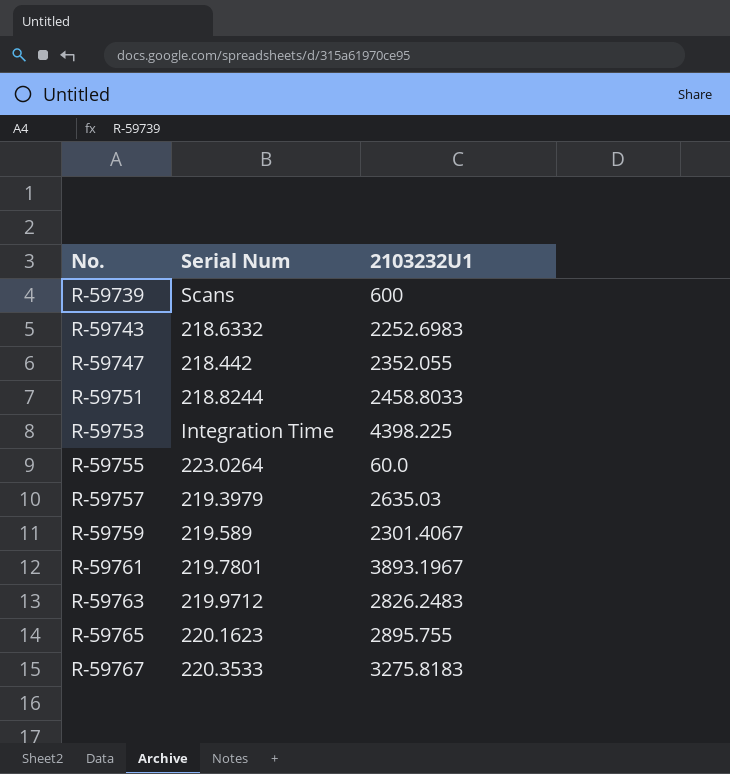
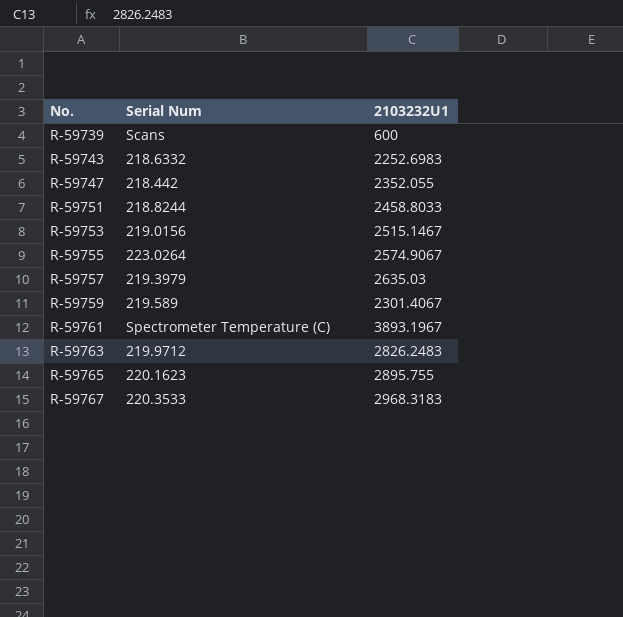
R-59753 | Serial Num: Integration Time -> 219.0156
R-59753 | 2103232U1: 4398.225 -> 2515.1467
R-59755 | 2103232U1: 60.0 -> 2574.9067
R-59761 | Serial Num: 219.7801 -> Spectrometer Temperature (C)
R-59767 | 2103232U1: 3275.8183 -> 2968.3183

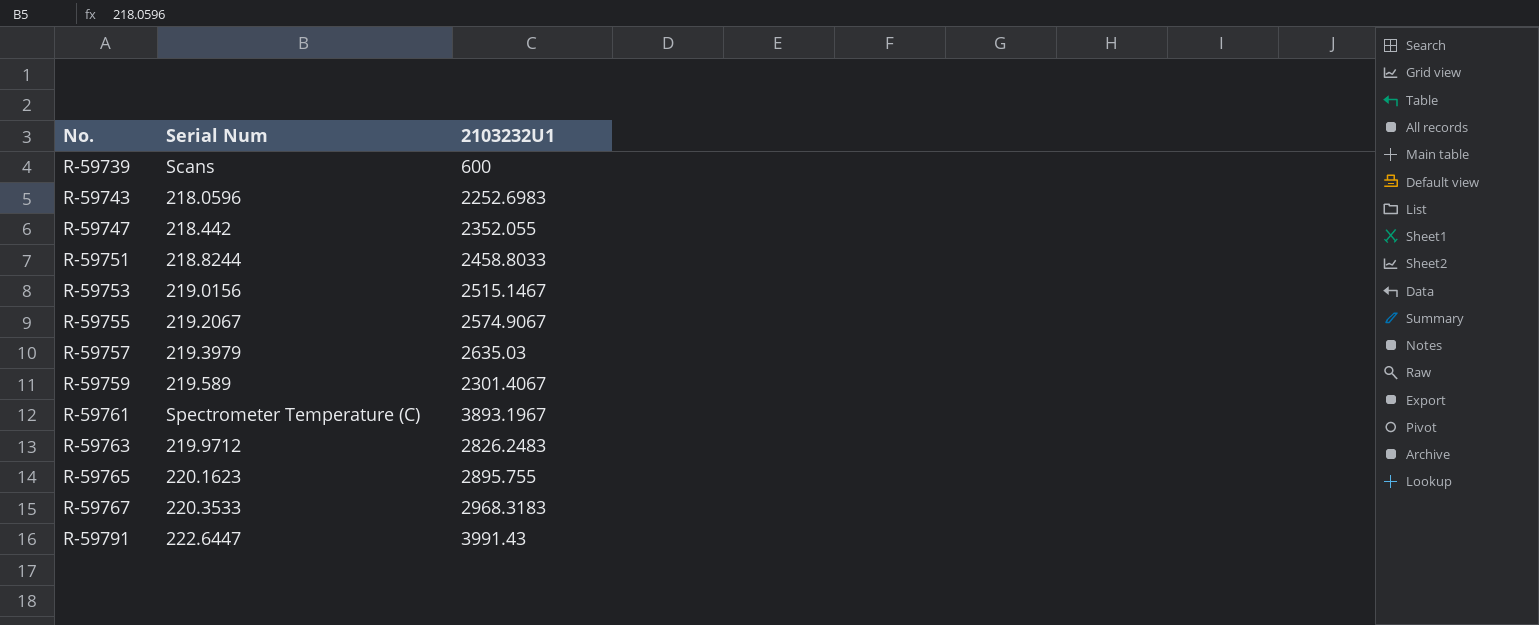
R-59743 | Serial Num: 218.6332 -> 218.0596
R-59755 | Serial Num: 223.0264 -> 219.2067
row R-59791: none -> 222.6447 | 3991.43

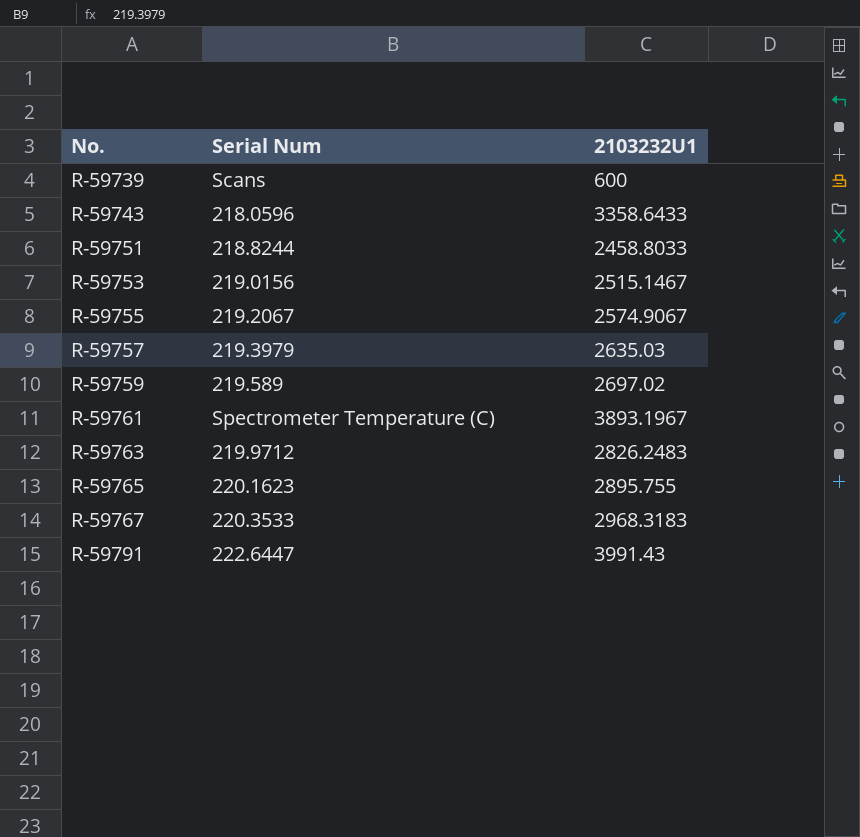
row R-59747: 218.442 | 2352.055 -> none
R-59743 | 2103232U1: 2252.6983 -> 3358.6433
R-59759 | 2103232U1: 2301.4067 -> 2697.02

